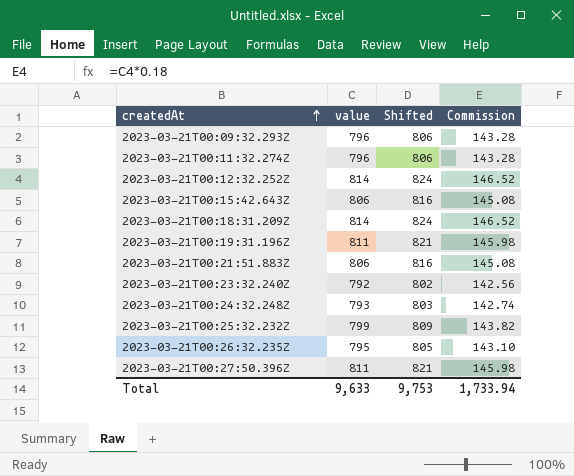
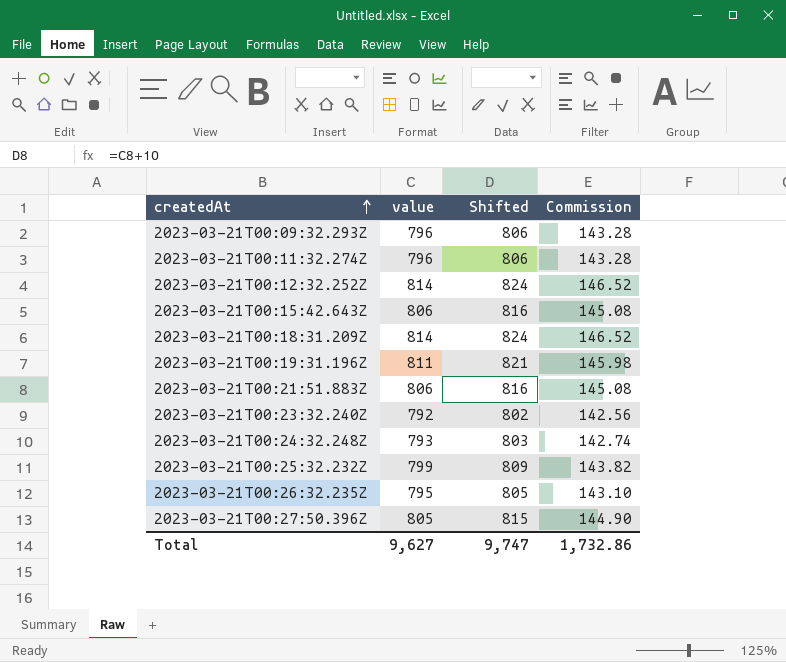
2023-03-21T00:27:50.396Z | value: 811 -> 805
2023-03-21T00:27:50.396Z | Shifted: 821 -> 815
2023-03-21T00:27:50.396Z | Commission: 145.98 -> 144.90
Total | value: 9,633 -> 9,627
Total | Shifted: 9,753 -> 9,747
Total | Commission: 1,733.94 -> 1,732.86

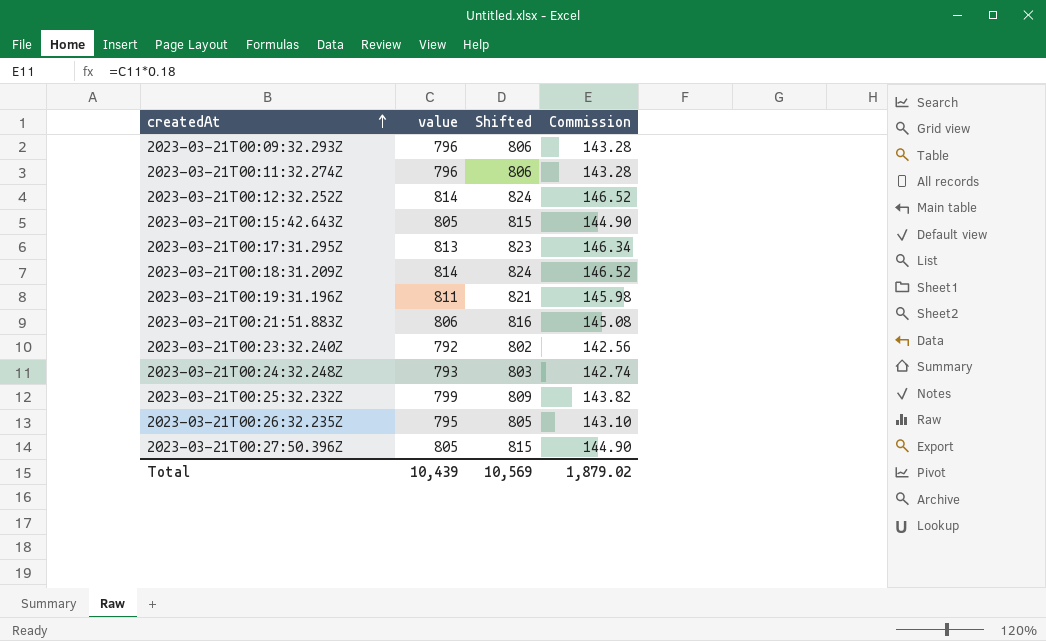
2023-03-21T00:15:42.643Z | value: 806 -> 805
2023-03-21T00:15:42.643Z | Shifted: 816 -> 815
2023-03-21T00:15:42.643Z | Commission: 145.08 -> 144.90
row 2023-03-21T00:17:31.295Z: none -> 813 | 823 | 146.34
Total | value: 9,627 -> 10,439
Total | Shifted: 9,747 -> 10,569
Total | Commission: 1,732.86 -> 1,879.02

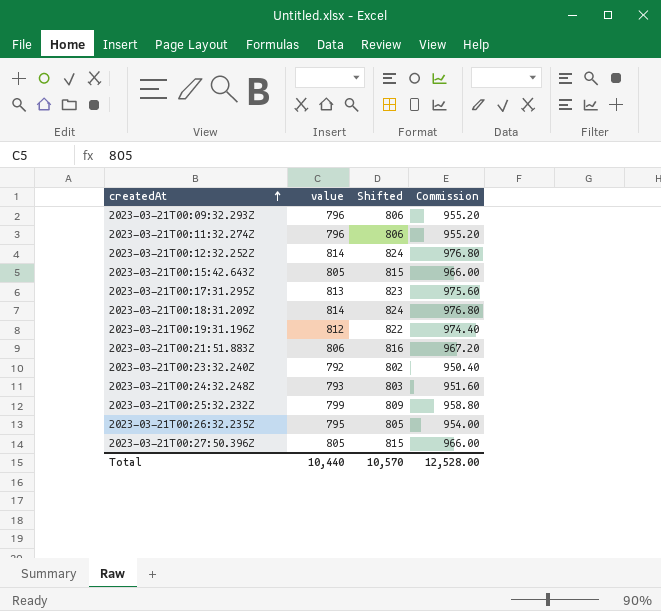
column Commission | formula: [value] * 0.18 -> [value] * 1.2
2023-03-21T00:19:31.196Z | value: 811 -> 812
2023-03-21T00:19:31.196Z | Shifted: 821 -> 822
Total | value: 10,439 -> 10,440
Total | Shifted: 10,569 -> 10,570
Total | Commission: 1,879.02 -> 12,528.00

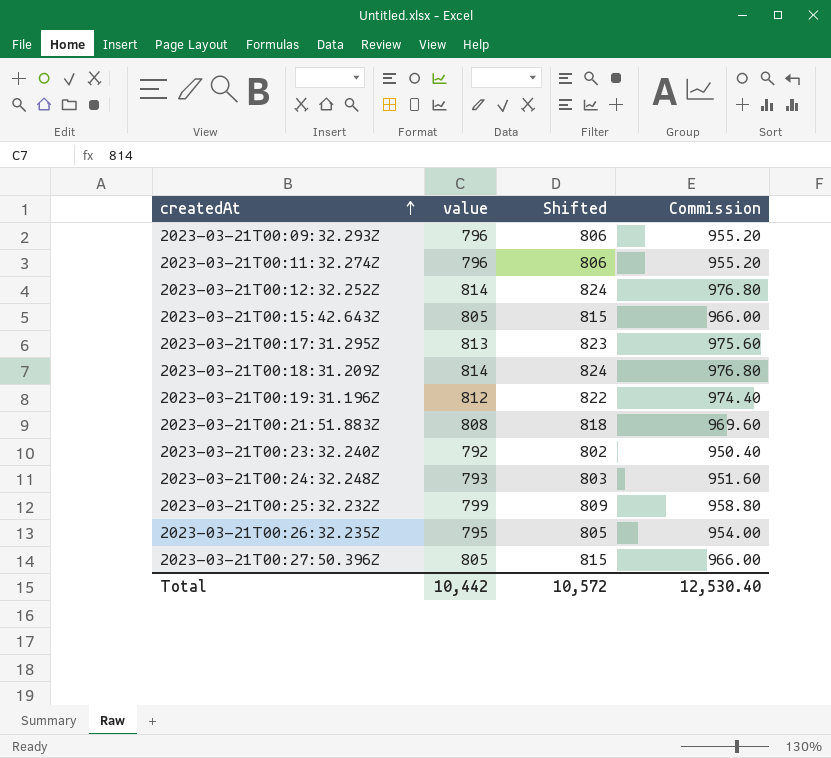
2023-03-21T00:21:51.883Z | value: 806 -> 808
2023-03-21T00:21:51.883Z | Shifted: 816 -> 818
2023-03-21T00:21:51.883Z | Commission: 967.20 -> 969.60
Total | value: 10,440 -> 10,442
Total | Shifted: 10,570 -> 10,572
Total | Commission: 12,528.00 -> 12,530.40

